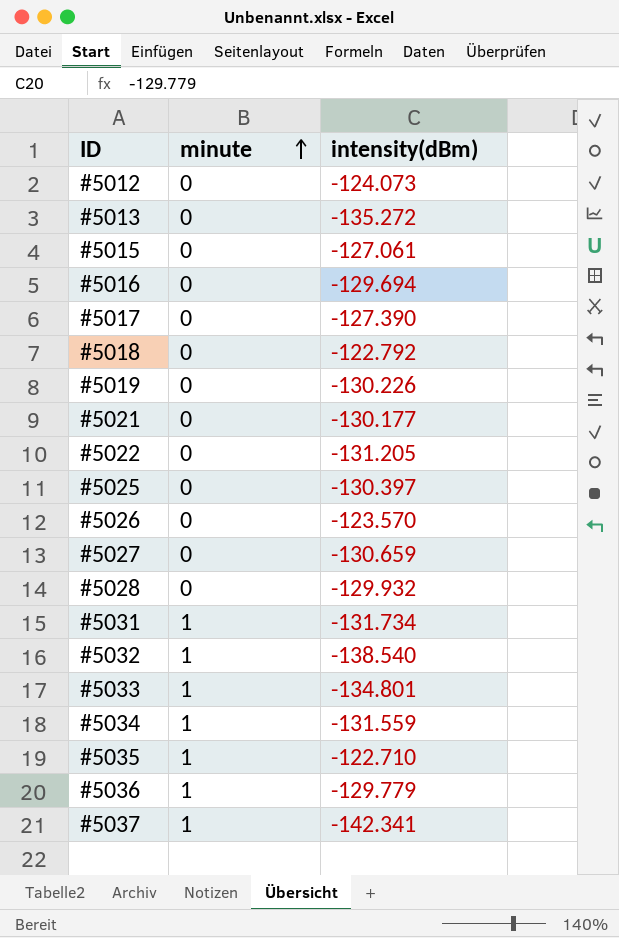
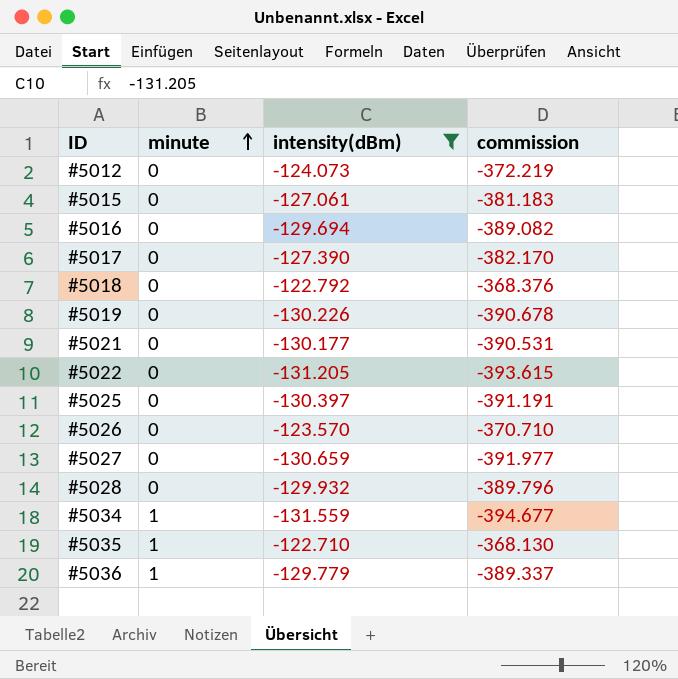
filter: none -> intensity(dBm) >= -131.559
column commission | formula: none -> [intensity(dBm)] * 3

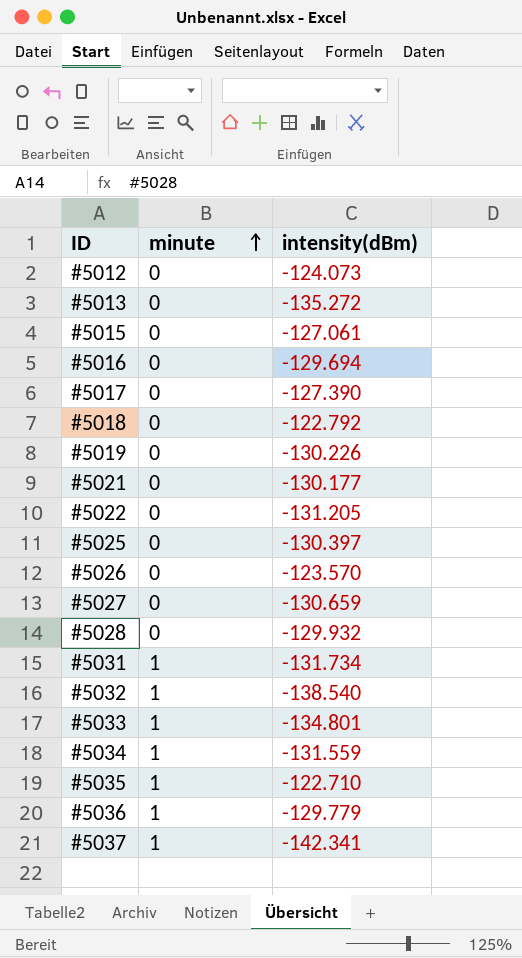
filter: intensity(dBm) >= -131.559 -> none
column commission | formula: [intensity(dBm)] * 3 -> none

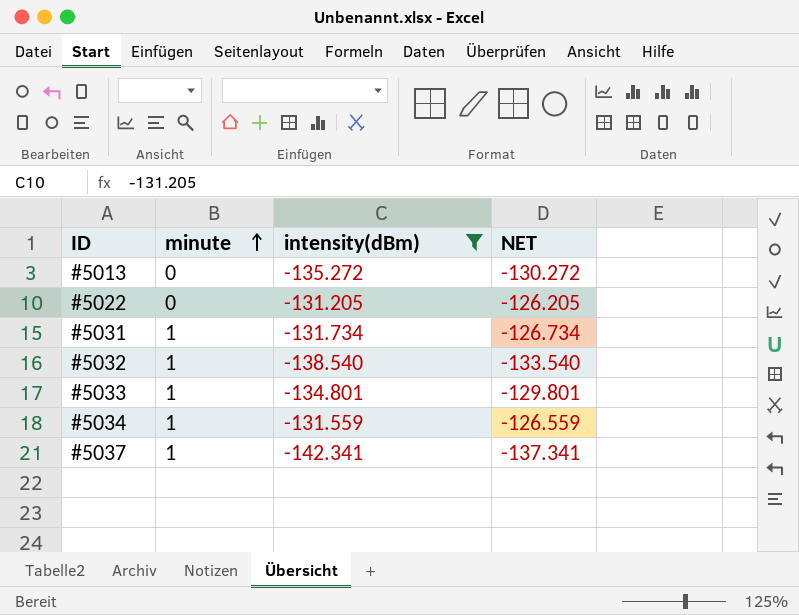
filter: none -> intensity(dBm) <= -131.205
column NET | formula: none -> [intensity(dBm)] + 5

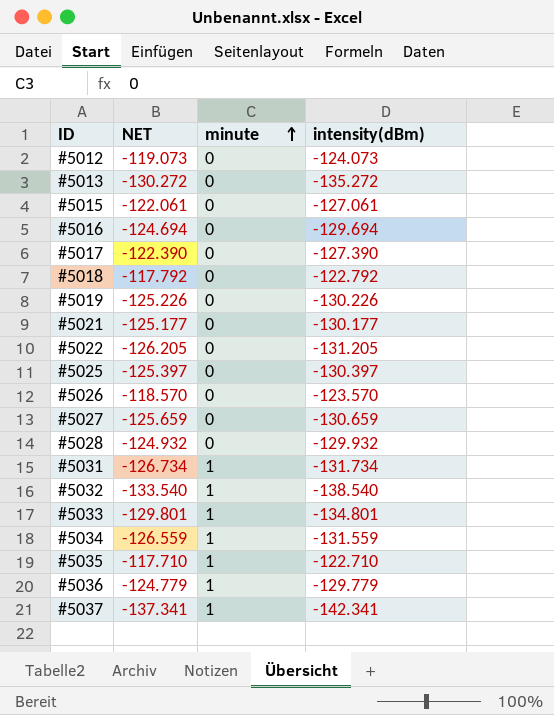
filter: intensity(dBm) <= -131.205 -> none
column NET | position: 4 -> 2

